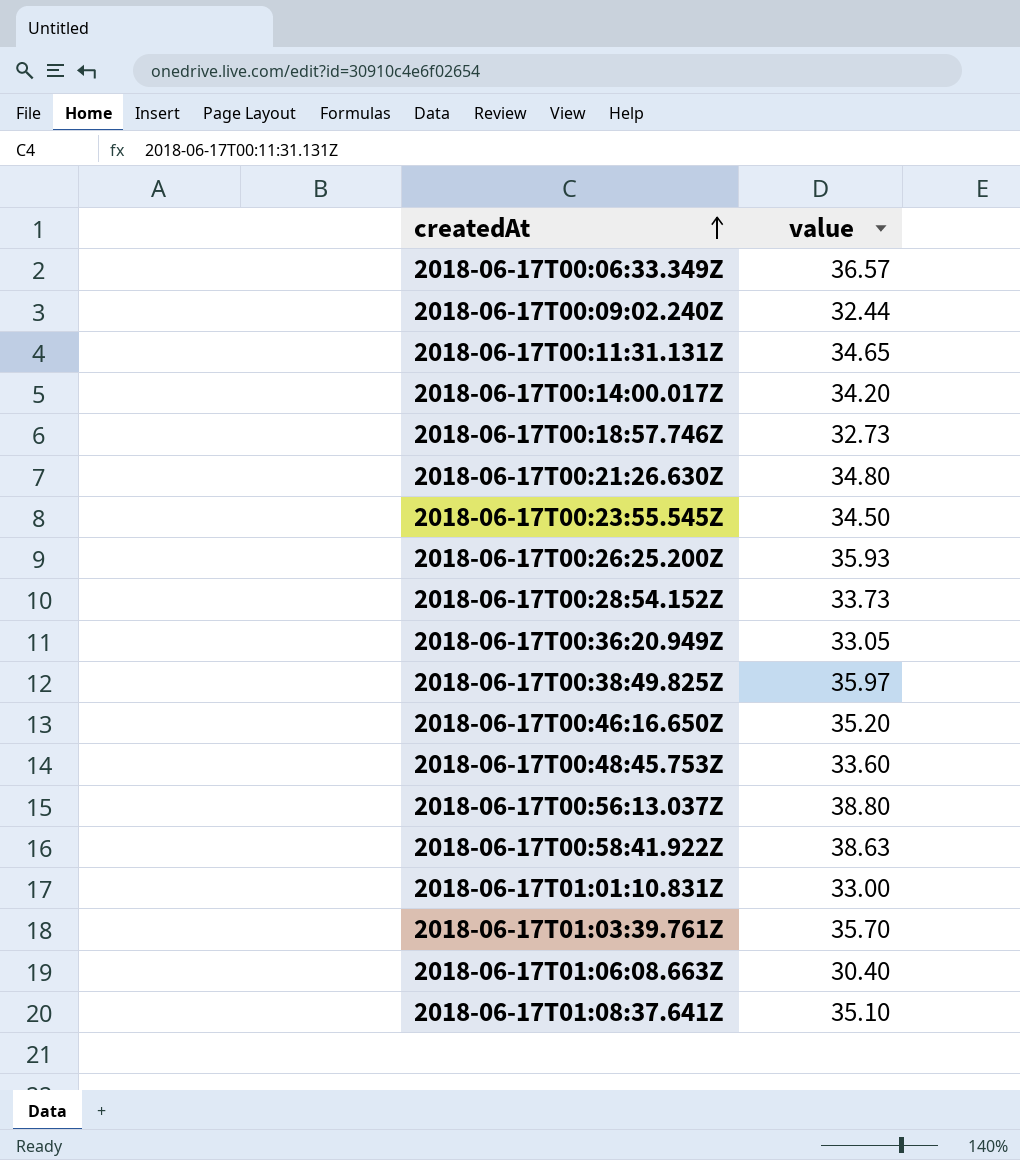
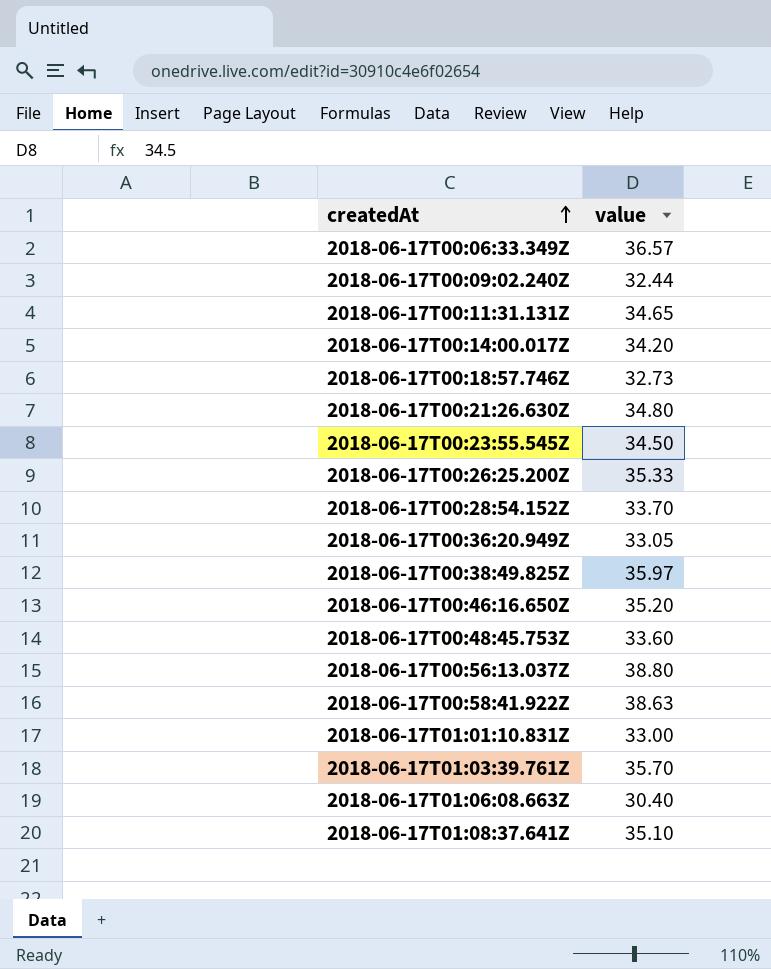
2018-06-17T00:26:25.200Z | value: 35.93 -> 35.33
2018-06-17T00:28:54.152Z | value: 33.73 -> 33.70

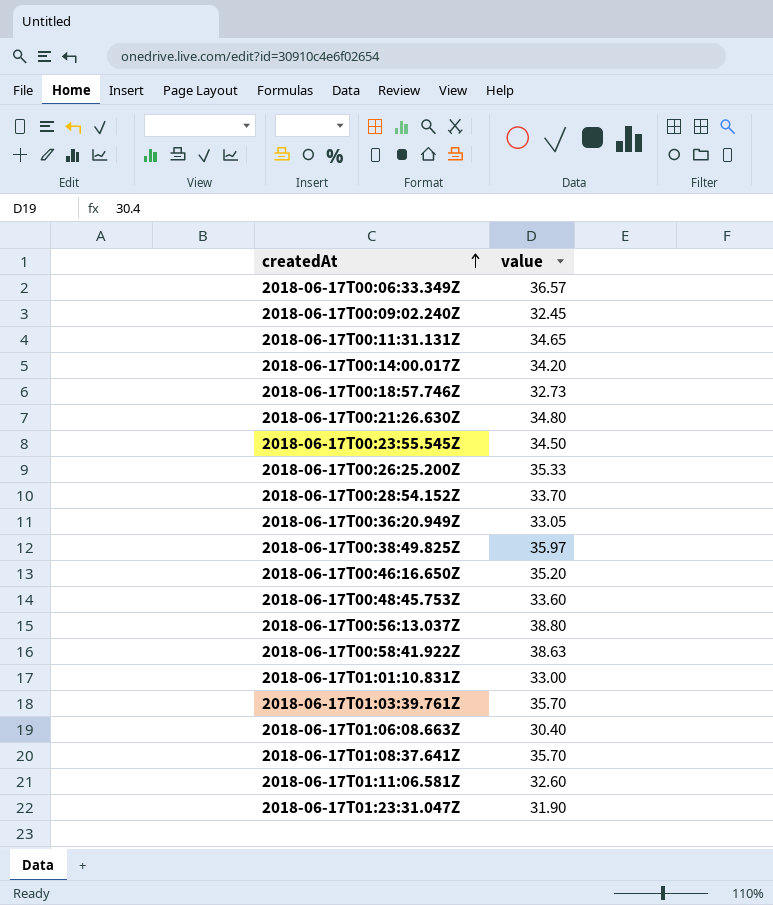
2018-06-17T00:09:02.240Z | value: 32.44 -> 32.45
2018-06-17T01:08:37.641Z | value: 35.10 -> 35.70
row 2018-06-17T01:11:06.581Z: none -> 32.60
row 2018-06-17T01:23:31.047Z: none -> 31.90

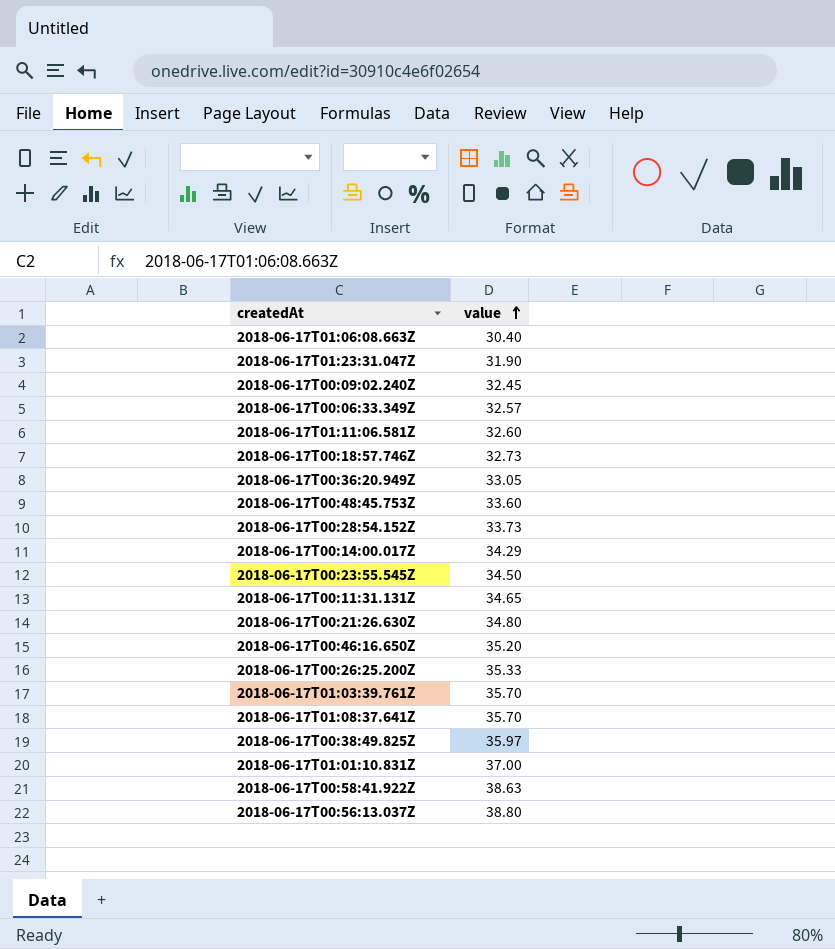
row order: createdAt ascending -> value ascending
2018-06-17T00:06:33.349Z | value: 36.57 -> 32.57
2018-06-17T00:28:54.152Z | value: 33.70 -> 33.73
2018-06-17T00:14:00.017Z | value: 34.20 -> 34.29
2018-06-17T01:01:10.831Z | value: 33.00 -> 37.00

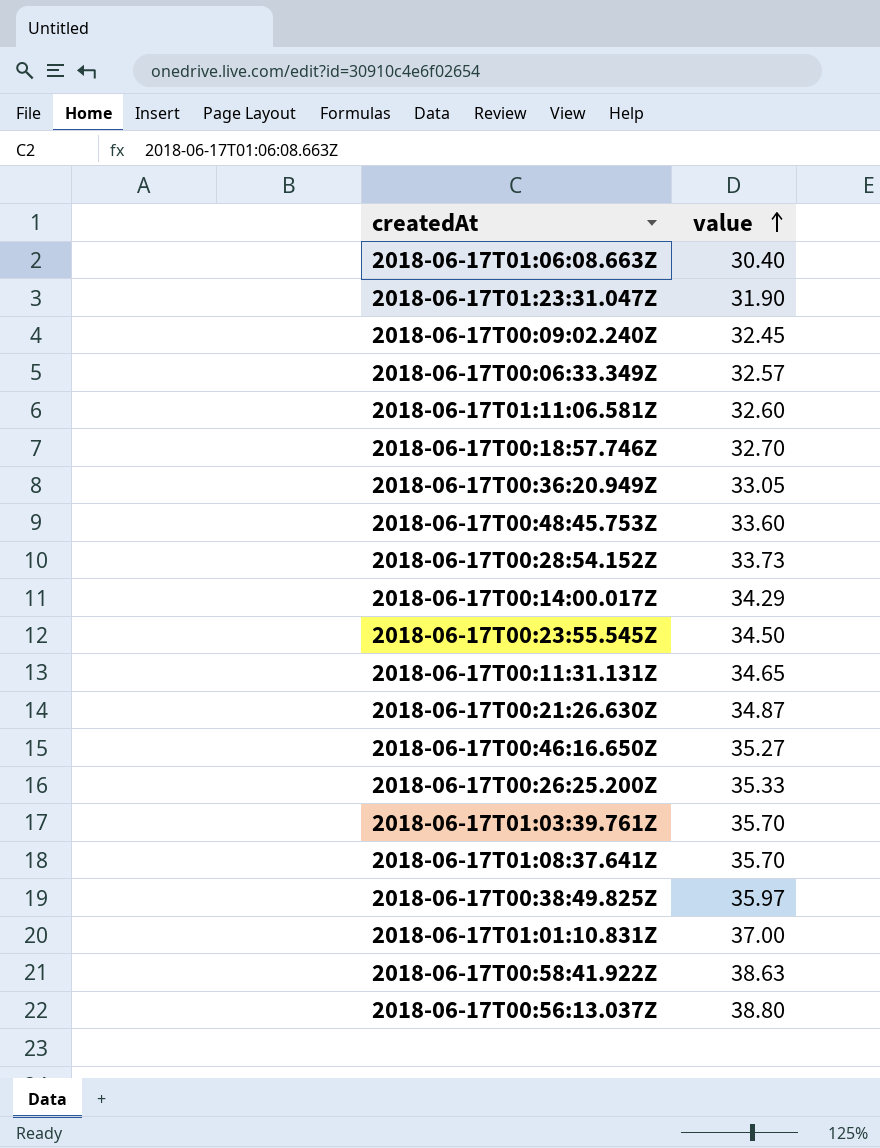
2018-06-17T00:18:57.746Z | value: 32.73 -> 32.70
2018-06-17T00:21:26.630Z | value: 34.80 -> 34.87
2018-06-17T00:46:16.650Z | value: 35.20 -> 35.27

